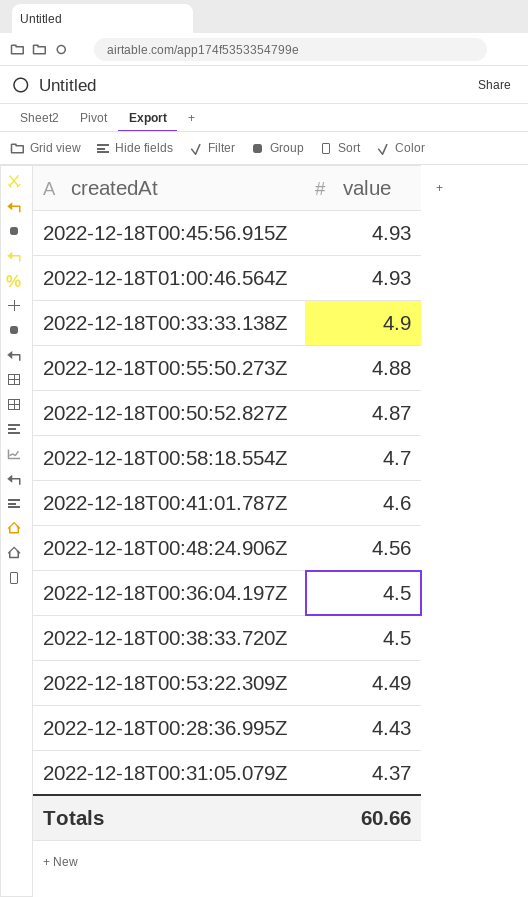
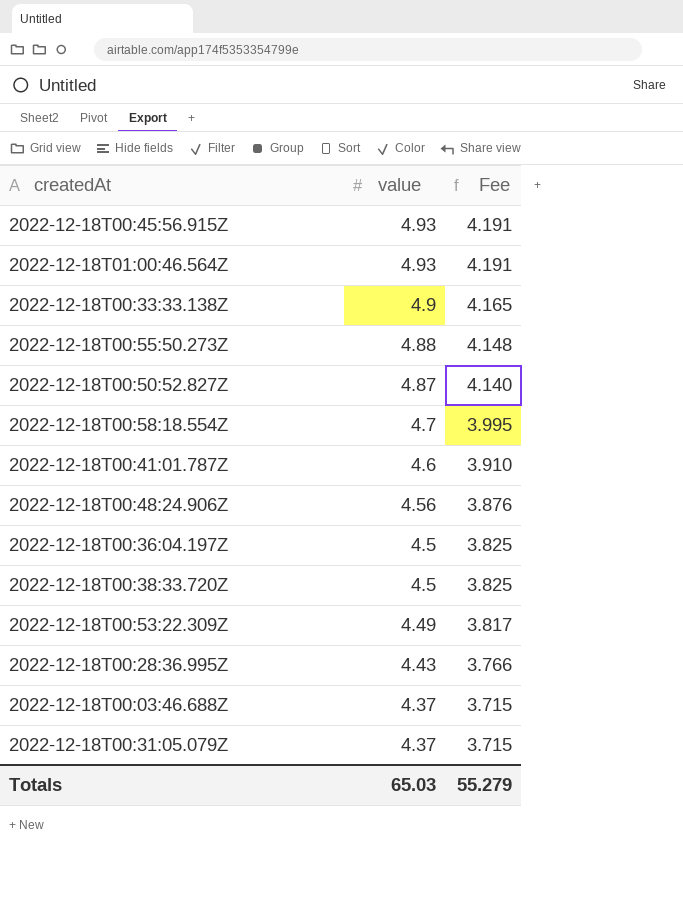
column Fee | formula: none -> [value] * 0.85
row 2022-12-18T00:03:46.688Z: none -> 4.37 | 3.715
Totals | value: 60.66 -> 65.03

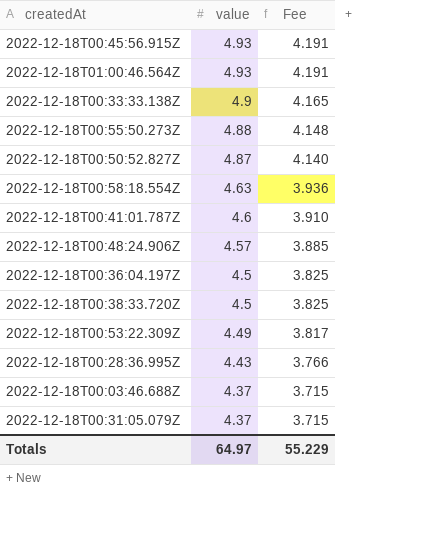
2022-12-18T00:58:18.554Z | value: 4.7 -> 4.63
2022-12-18T00:58:18.554Z | Fee: 3.995 -> 3.936
2022-12-18T00:48:24.906Z | value: 4.56 -> 4.57
2022-12-18T00:48:24.906Z | Fee: 3.876 -> 3.885
Totals | value: 65.03 -> 64.97
Totals | Fee: 55.279 -> 55.229

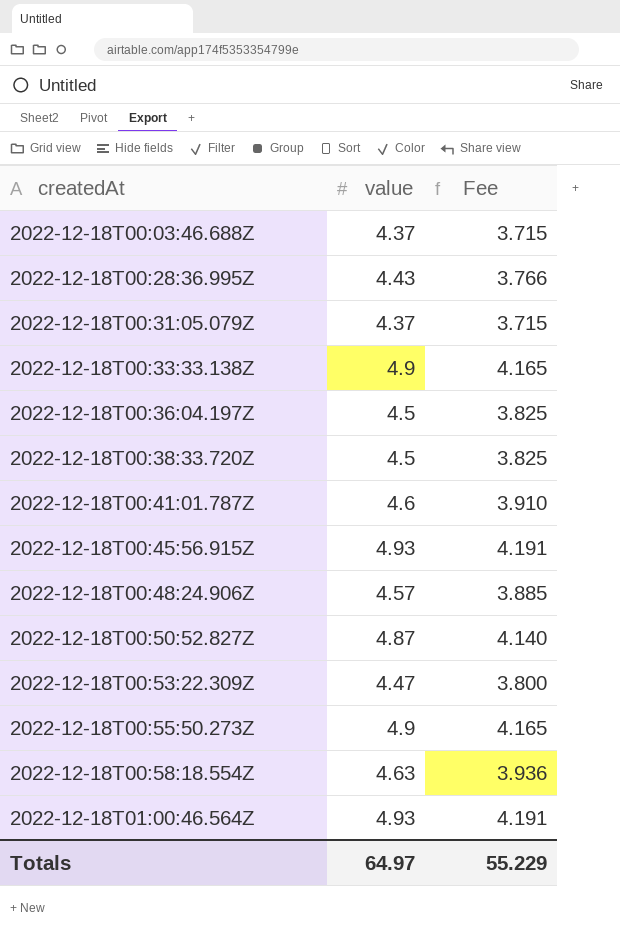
row order: value descending -> createdAt ascending
2022-12-18T00:53:22.309Z | value: 4.49 -> 4.47
2022-12-18T00:53:22.309Z | Fee: 3.817 -> 3.800
2022-12-18T00:55:50.273Z | value: 4.88 -> 4.9
2022-12-18T00:55:50.273Z | Fee: 4.148 -> 4.165

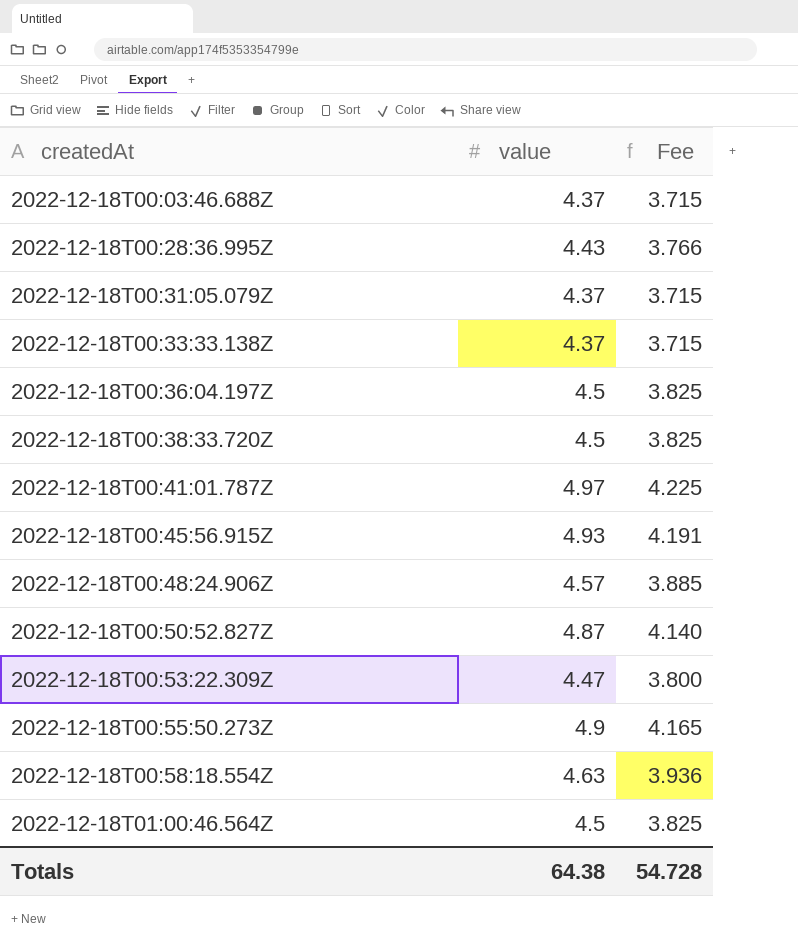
2022-12-18T00:33:33.138Z | value: 4.9 -> 4.37
2022-12-18T00:33:33.138Z | Fee: 4.165 -> 3.715
2022-12-18T00:41:01.787Z | value: 4.6 -> 4.97
2022-12-18T00:41:01.787Z | Fee: 3.910 -> 4.225
2022-12-18T01:00:46.564Z | value: 4.93 -> 4.5
2022-12-18T01:00:46.564Z | Fee: 4.191 -> 3.825
Totals | value: 64.97 -> 64.38
Totals | Fee: 55.229 -> 54.728

